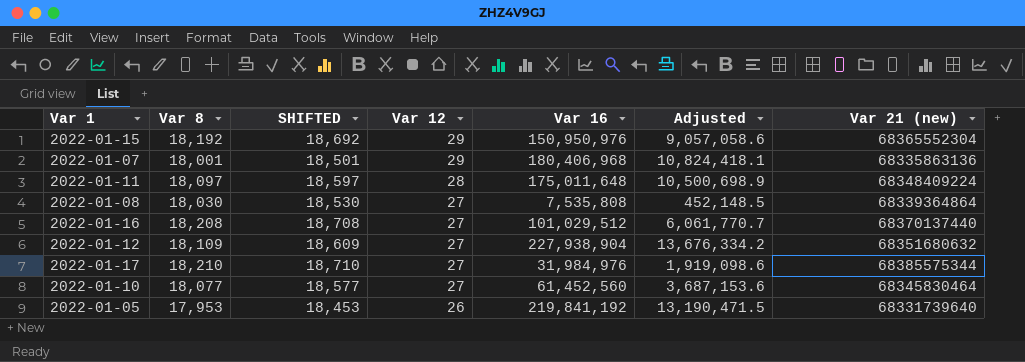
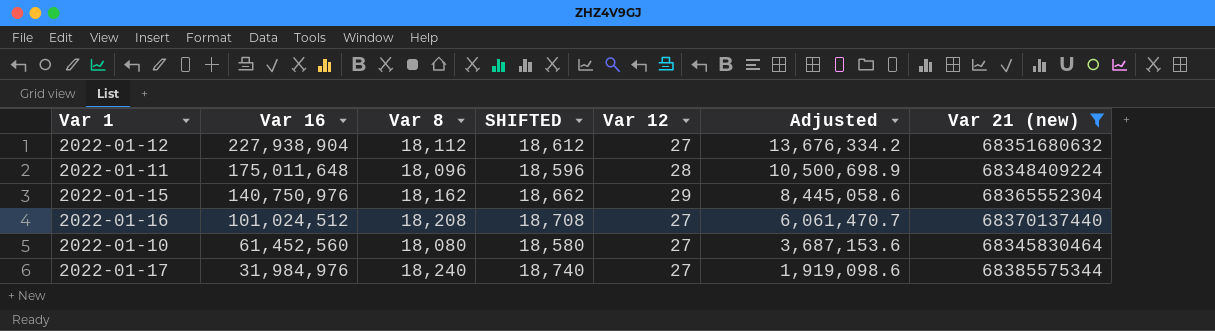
filter: none -> Var 21 (new) >= 68345830464
row order: Var 12 descending -> Var 16 descending
column Var 16 | position: 5 -> 2
2022-01-12 | Var 8: 18,109 -> 18,112
2022-01-12 | SHIFTED: 18,609 -> 18,612
2022-01-11 | Var 8: 18,097 -> 18,096
2022-01-11 | SHIFTED: 18,597 -> 18,596
2022-01-15 | Var 16: 150,950,976 -> 140,750,976
2022-01-15 | Var 8: 18,192 -> 18,162
2022-01-15 | SHIFTED: 18,692 -> 18,662
2022-01-15 | Adjusted: 9,057,058.6 -> 8,445,058.6
2022-01-16 | Var 16: 101,029,512 -> 101,024,512
2022-01-16 | Adjusted: 6,061,770.7 -> 6,061,470.7
2022-01-10 | Var 8: 18,077 -> 18,080
2022-01-10 | SHIFTED: 18,577 -> 18,580
2022-01-17 | Var 8: 18,210 -> 18,240
2022-01-17 | SHIFTED: 18,710 -> 18,740

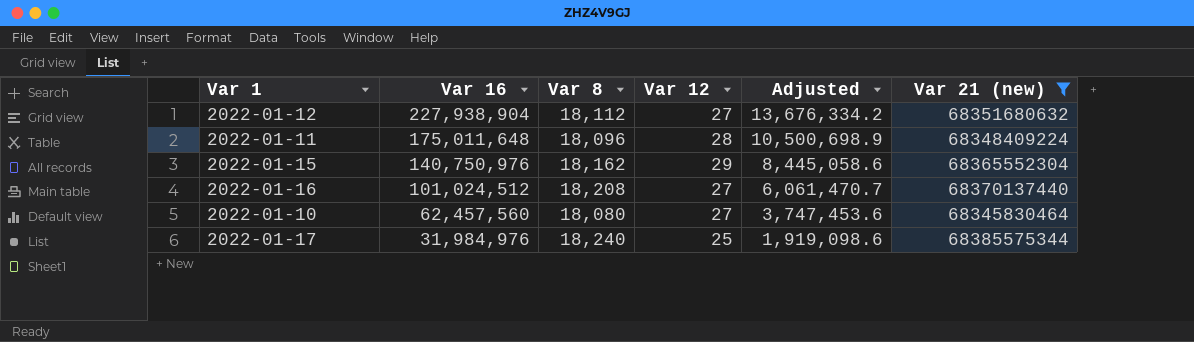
column SHIFTED | formula: [Var 8] + 500 -> none
2022-01-10 | Var 16: 61,452,560 -> 62,457,560
2022-01-10 | Adjusted: 3,687,153.6 -> 3,747,453.6
2022-01-17 | Var 12: 27 -> 25

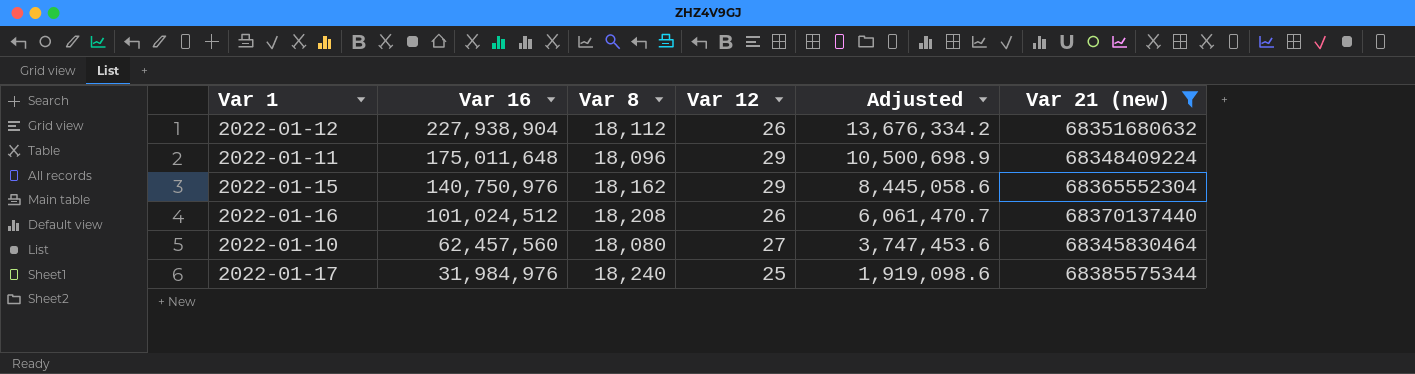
2022-01-12 | Var 12: 27 -> 26
2022-01-11 | Var 12: 28 -> 29
2022-01-16 | Var 12: 27 -> 26

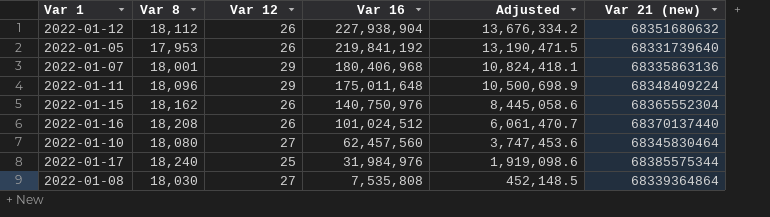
filter: Var 21 (new) >= 68345830464 -> none
column Var 16 | position: 2 -> 4
2022-01-15 | Var 12: 29 -> 26

